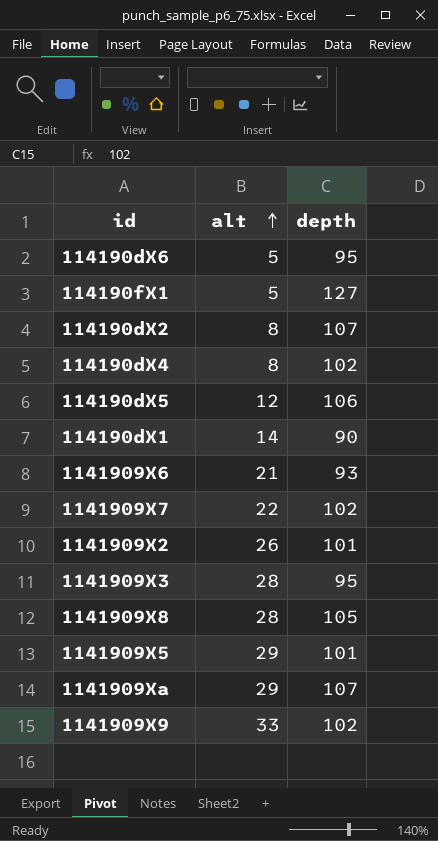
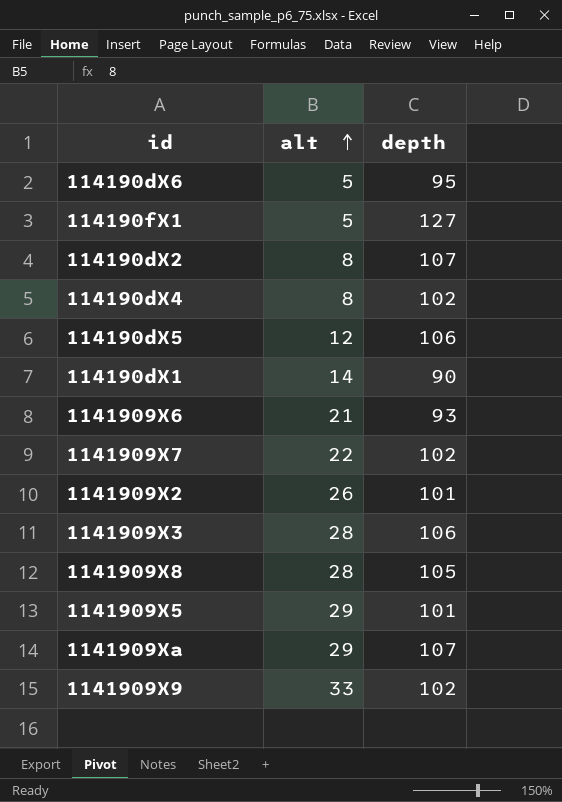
1141909X3 | depth: 95 -> 106

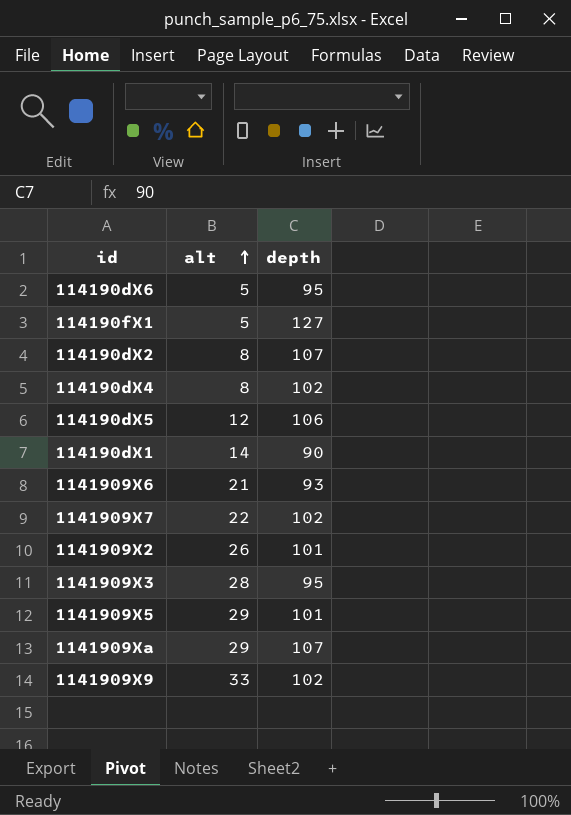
row 1141909X8: 28 | 105 -> none
1141909X3 | depth: 106 -> 95

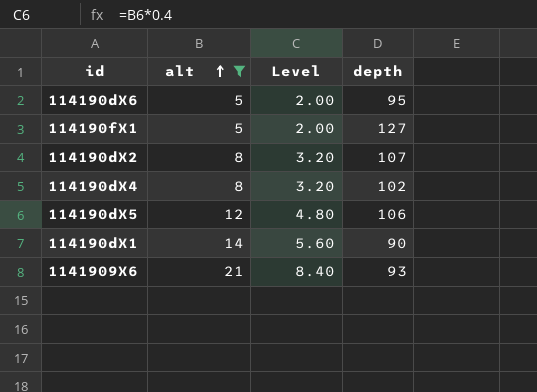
filter: none -> alt <= 21
column Level | formula: none -> [alt] * 0.4

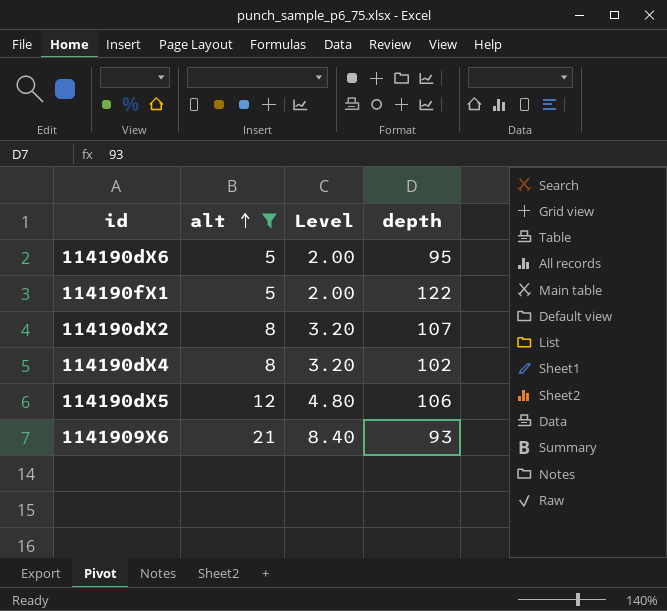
row 114190dX1: 14 | 5.60 | 90 -> none
114190fX1 | depth: 127 -> 122

